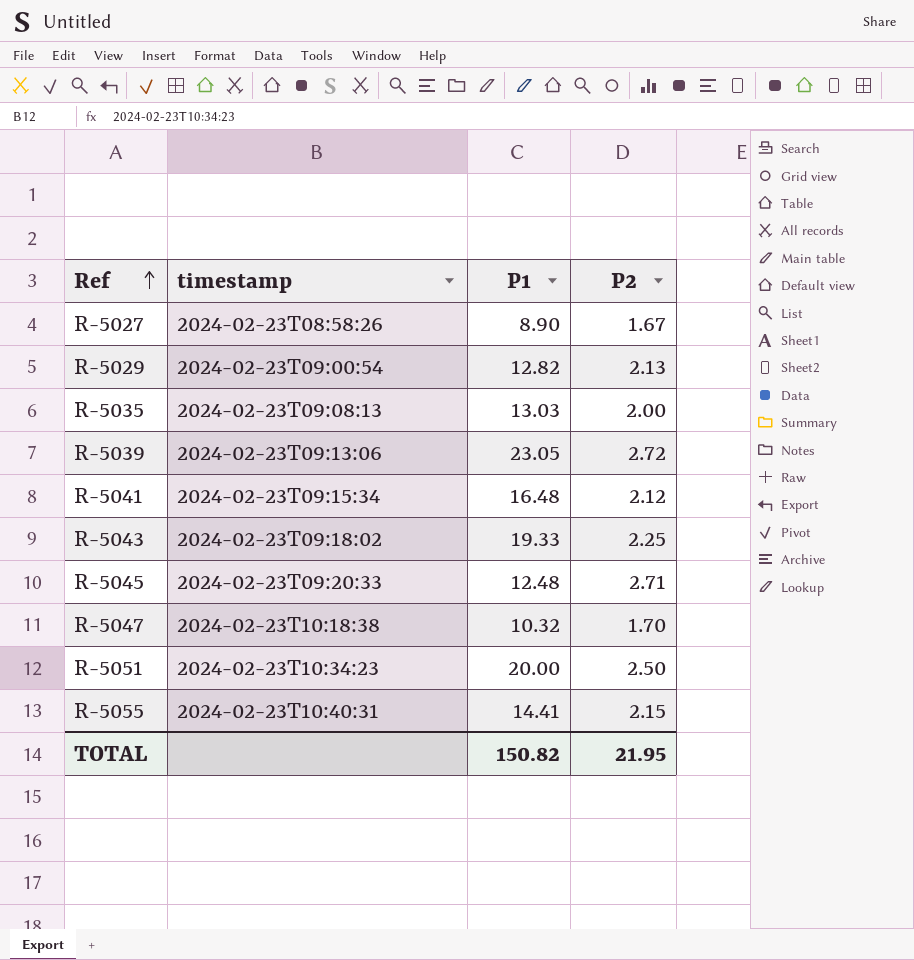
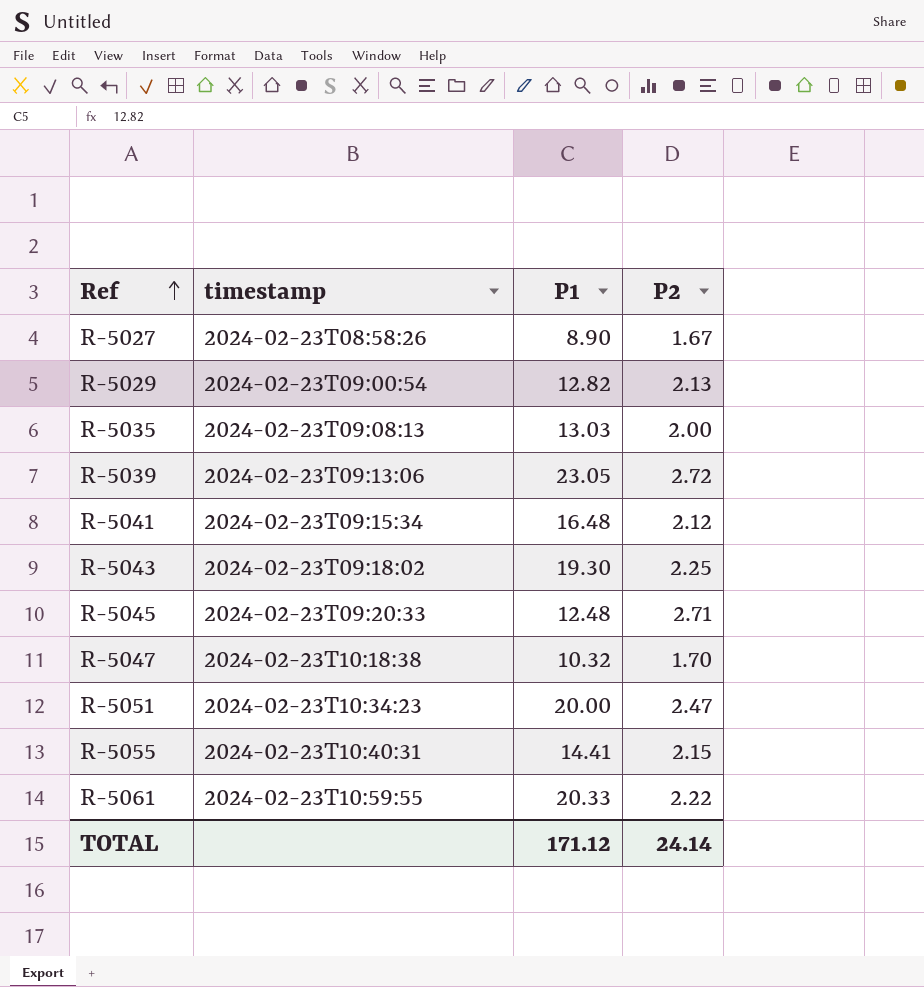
R-5043 | P1: 19.33 -> 19.30
R-5051 | P2: 2.50 -> 2.47
row R-5061: none -> 2024-02-23T10:59:55 | 20.33 | 2.22
TOTAL | P1: 150.82 -> 171.12
TOTAL | P2: 21.95 -> 24.14

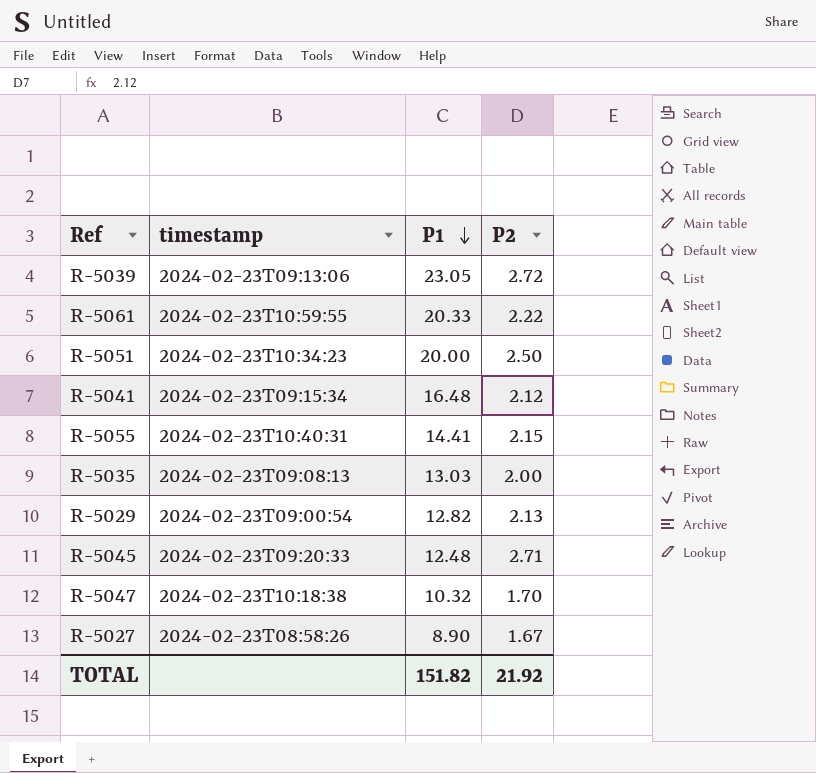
row order: Ref ascending -> P1 descending
row R-5043: 2024-02-23T09:18:02 | 19.30 | 2.25 -> none
R-5051 | P2: 2.47 -> 2.50
TOTAL | P1: 171.12 -> 151.82
TOTAL | P2: 24.14 -> 21.92

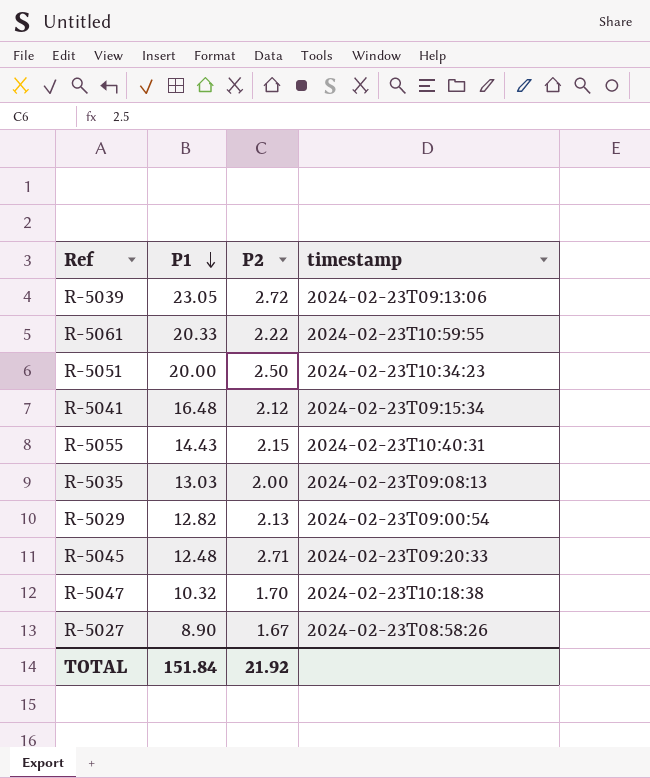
column timestamp | position: 2 -> 4
R-5055 | P1: 14.41 -> 14.43
TOTAL | P1: 151.82 -> 151.84

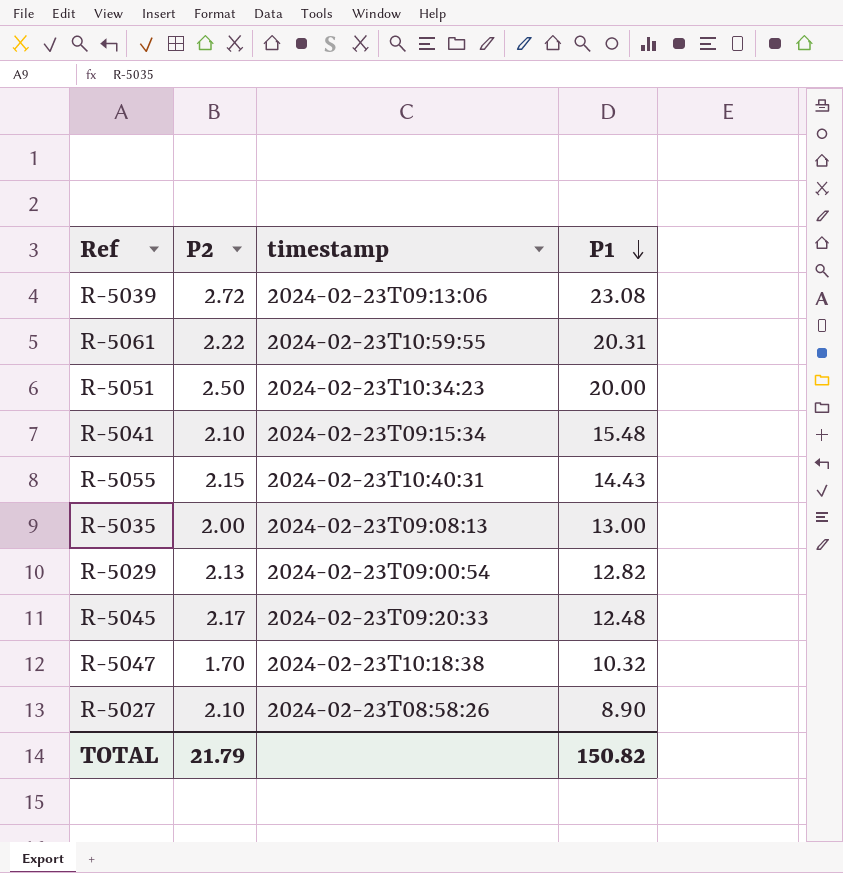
column P1 | position: 2 -> 4
R-5039 | P1: 23.05 -> 23.08
R-5061 | P1: 20.33 -> 20.31
R-5041 | P2: 2.12 -> 2.10
R-5041 | P1: 16.48 -> 15.48
R-5035 | P1: 13.03 -> 13.00
R-5045 | P2: 2.71 -> 2.17
R-5027 | P2: 1.67 -> 2.10
TOTAL | P2: 21.92 -> 21.79
TOTAL | P1: 151.84 -> 150.82

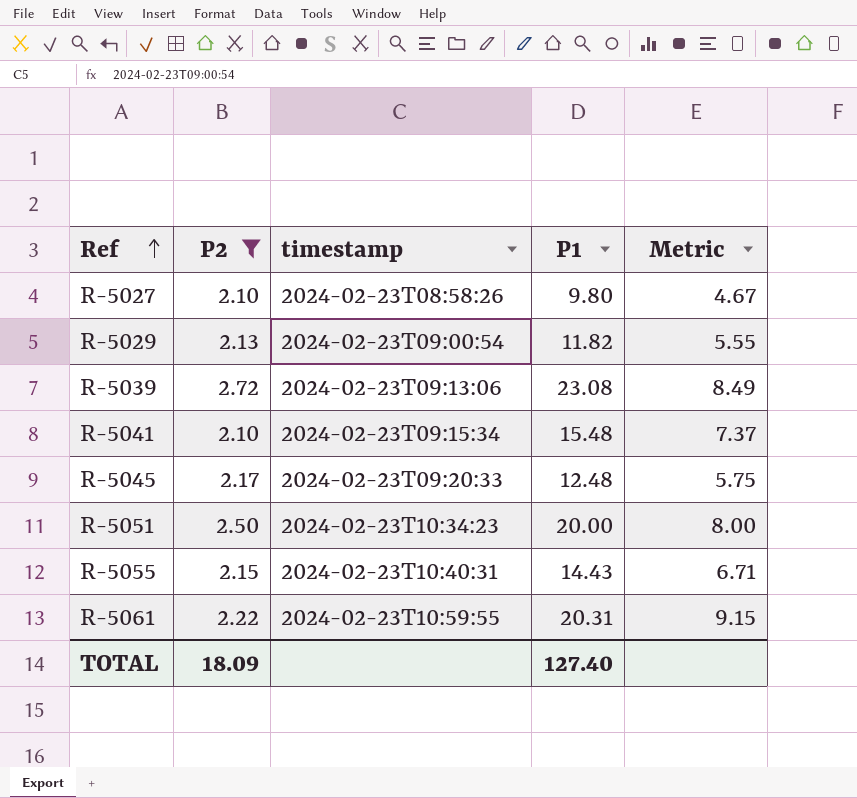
filter: none -> P2 >= 2.10
row order: P1 descending -> Ref ascending
column Metric | formula: none -> [P1] / [P2]
R-5027 | P1: 8.90 -> 9.80
R-5029 | P1: 12.82 -> 11.82
TOTAL | P2: 21.79 -> 18.09
TOTAL | P1: 150.82 -> 127.40

